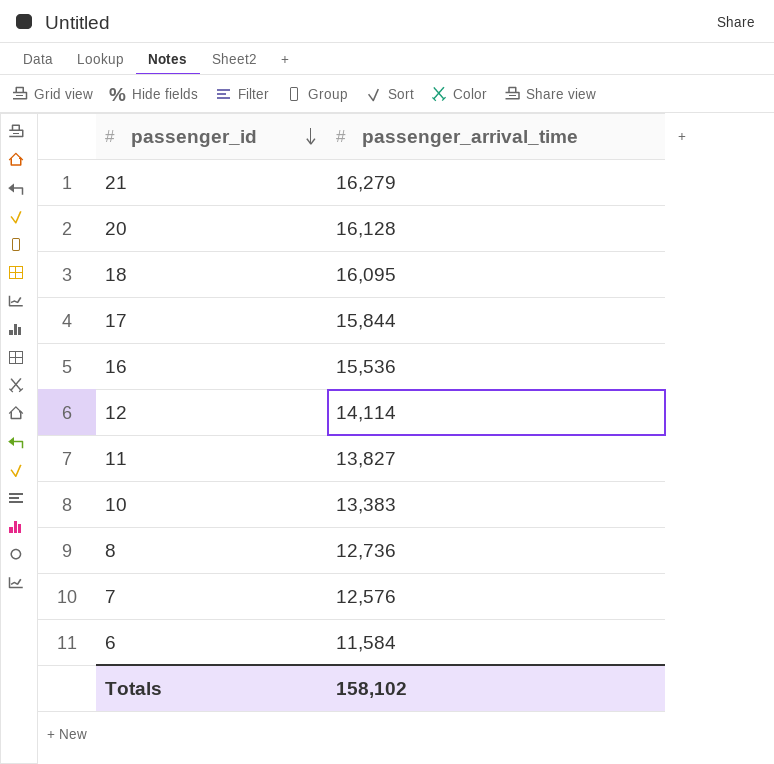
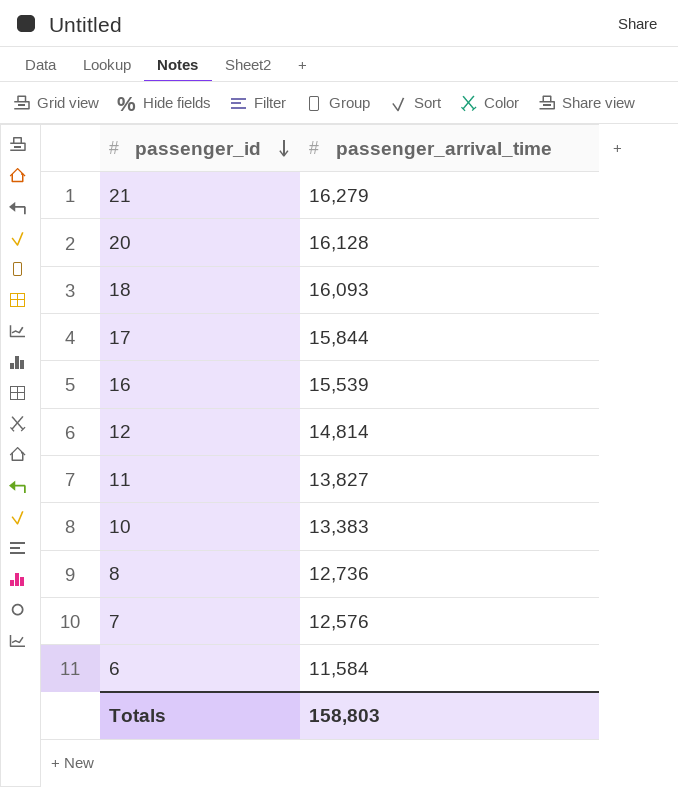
18 | passenger_arrival_time: 16,095 -> 16,093
16 | passenger_arrival_time: 15,536 -> 15,539
12 | passenger_arrival_time: 14,114 -> 14,814
Totals | passenger_arrival_time: 158,102 -> 158,803

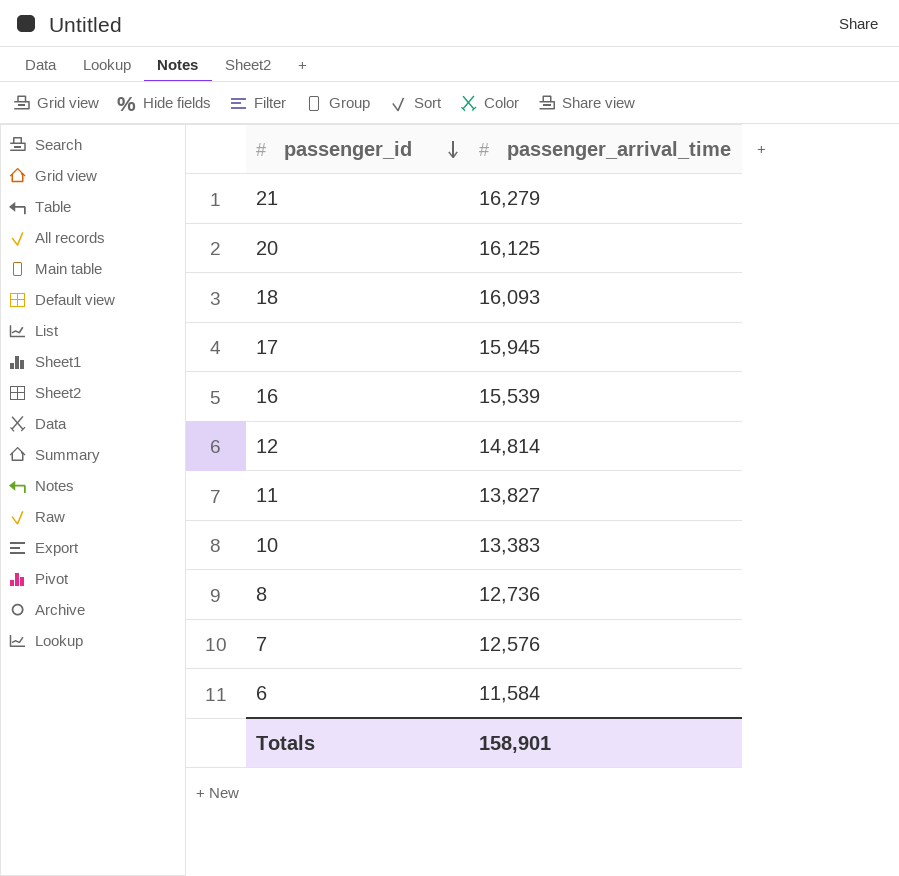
20 | passenger_arrival_time: 16,128 -> 16,125
17 | passenger_arrival_time: 15,844 -> 15,945
Totals | passenger_arrival_time: 158,803 -> 158,901

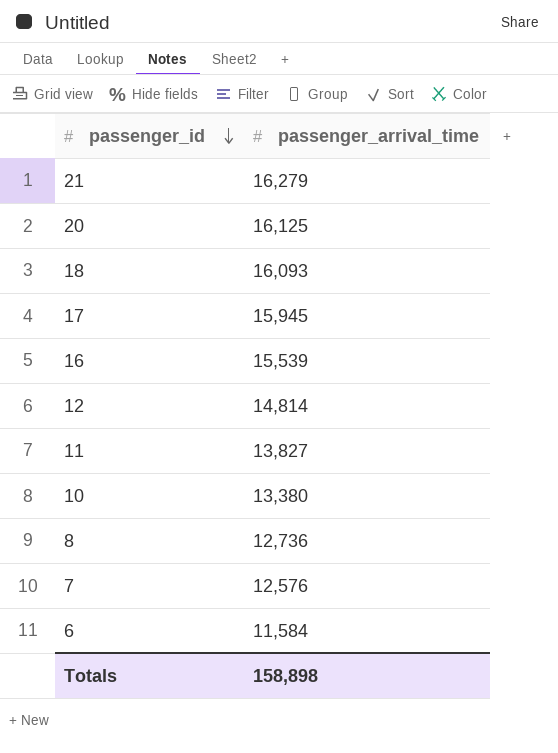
10 | passenger_arrival_time: 13,383 -> 13,380
Totals | passenger_arrival_time: 158,901 -> 158,898

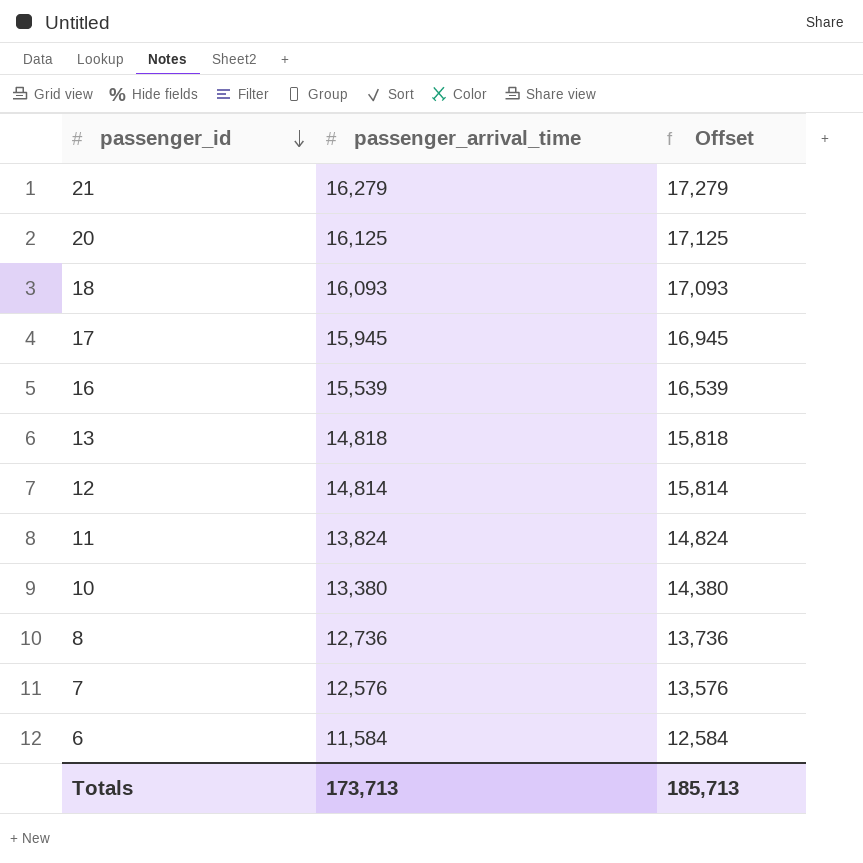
column Offset | formula: none -> [passenger_arrival_time] + 1000
row 13: none -> 14,818 | 15,818
11 | passenger_arrival_time: 13,827 -> 13,824
Totals | passenger_arrival_time: 158,898 -> 173,713

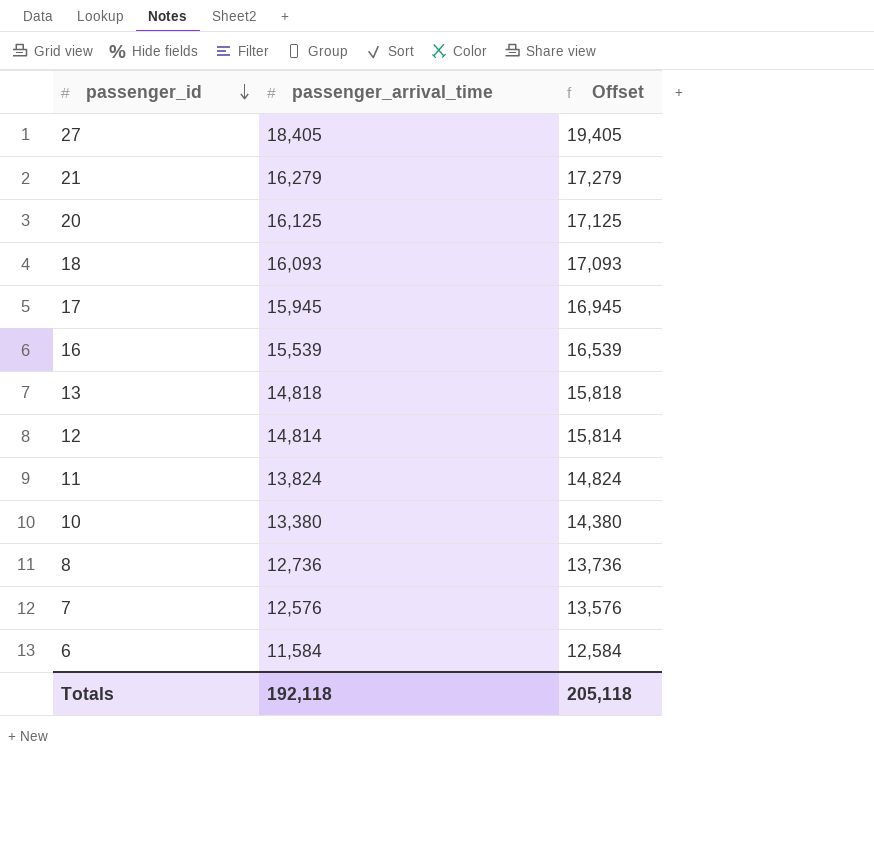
row 27: none -> 18,405 | 19,405
Totals | passenger_arrival_time: 173,713 -> 192,118
Totals | Offset: 185,713 -> 205,118

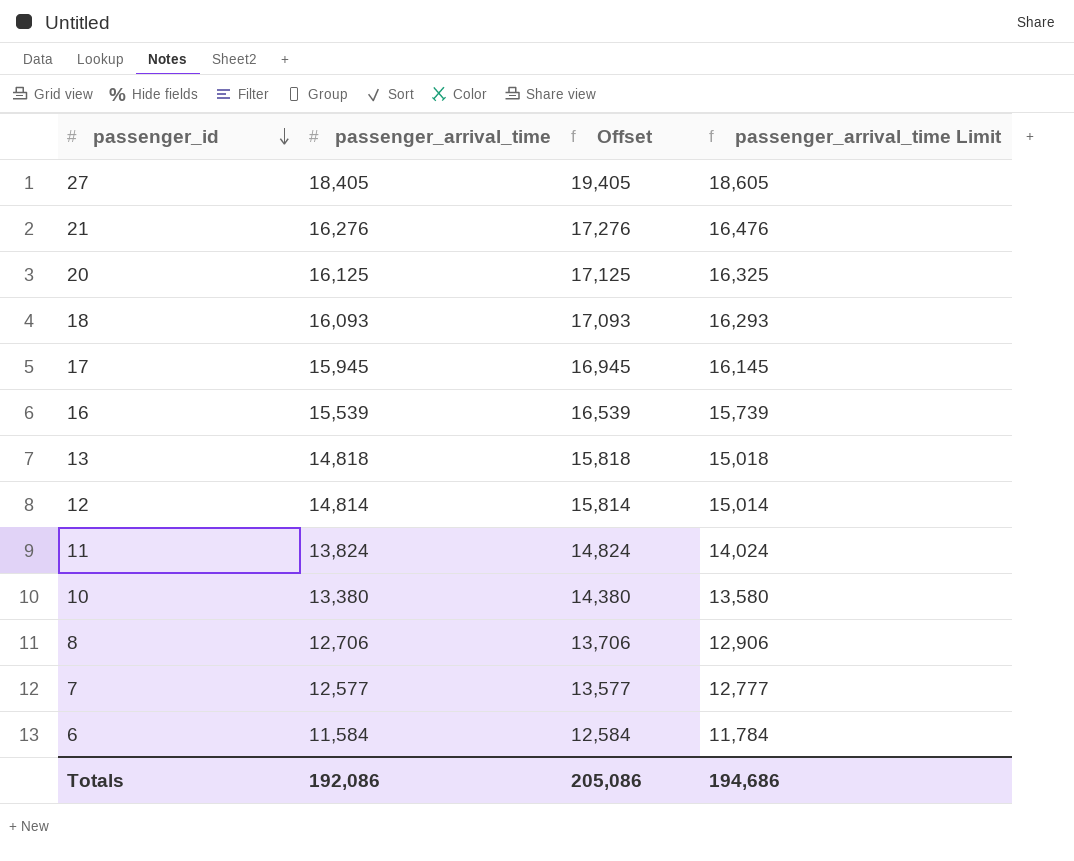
column passenger_arrival_time Limit | formula: none -> [passenger_arrival_time] + 200
21 | passenger_arrival_time: 16,279 -> 16,276
21 | Offset: 17,279 -> 17,276
8 | passenger_arrival_time: 12,736 -> 12,706
8 | Offset: 13,736 -> 13,706
7 | passenger_arrival_time: 12,576 -> 12,577
7 | Offset: 13,576 -> 13,577
Totals | passenger_arrival_time: 192,118 -> 192,086
Totals | Offset: 205,118 -> 205,086

